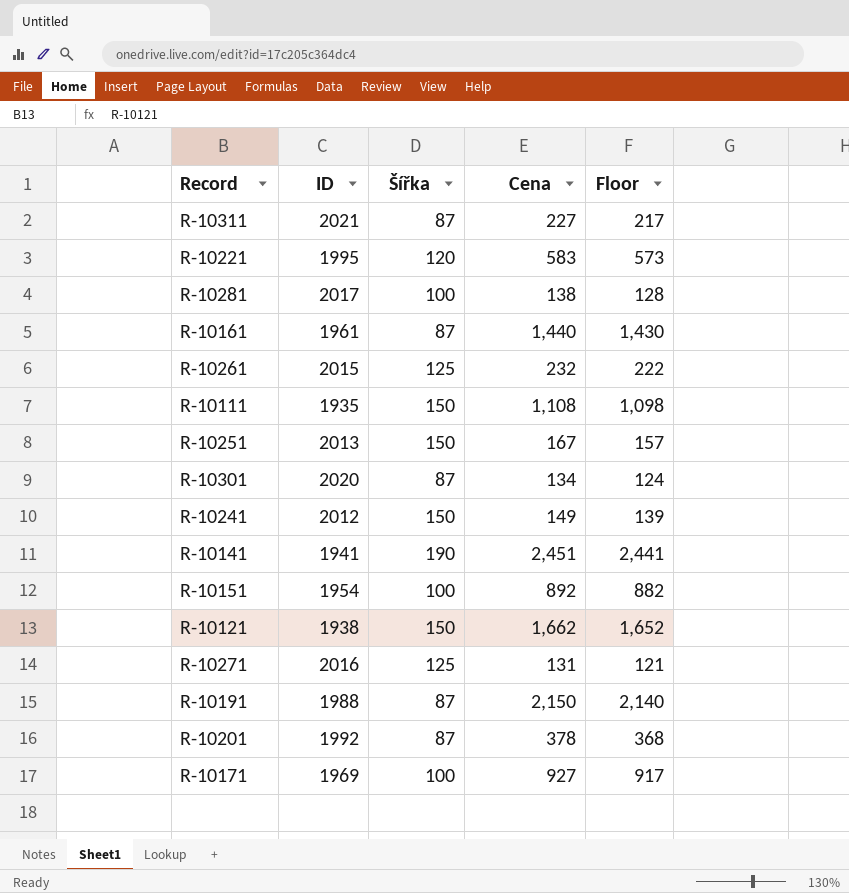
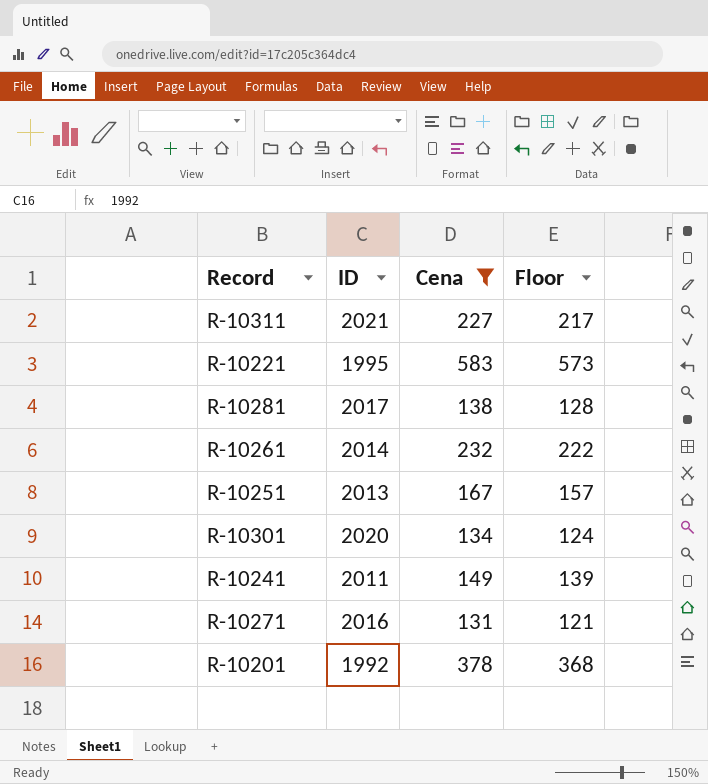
filter: none -> Cena <= 583
column Šířka | position: 3 -> none
R-10261 | ID: 2015 -> 2014
R-10241 | ID: 2012 -> 2011

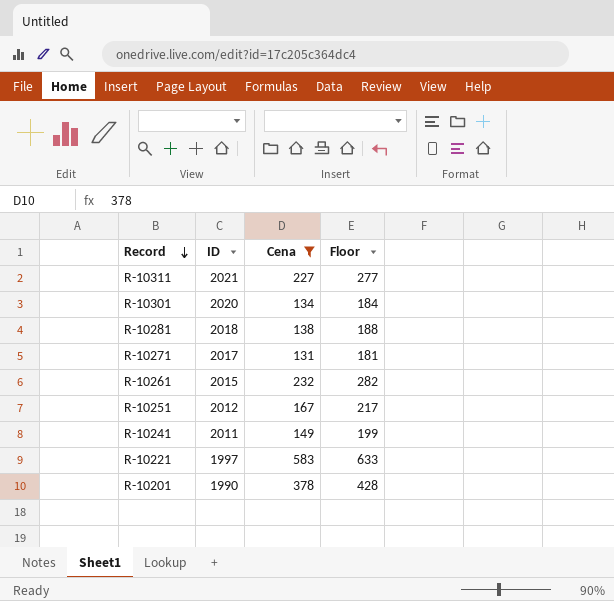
row order: none -> Record descending
column Floor | formula: [Cena] - 10 -> [Cena] + 50
R-10281 | ID: 2017 -> 2018
R-10271 | ID: 2016 -> 2017
R-10261 | ID: 2014 -> 2015
R-10251 | ID: 2013 -> 2012
R-10221 | ID: 1995 -> 1997
R-10201 | ID: 1992 -> 1990

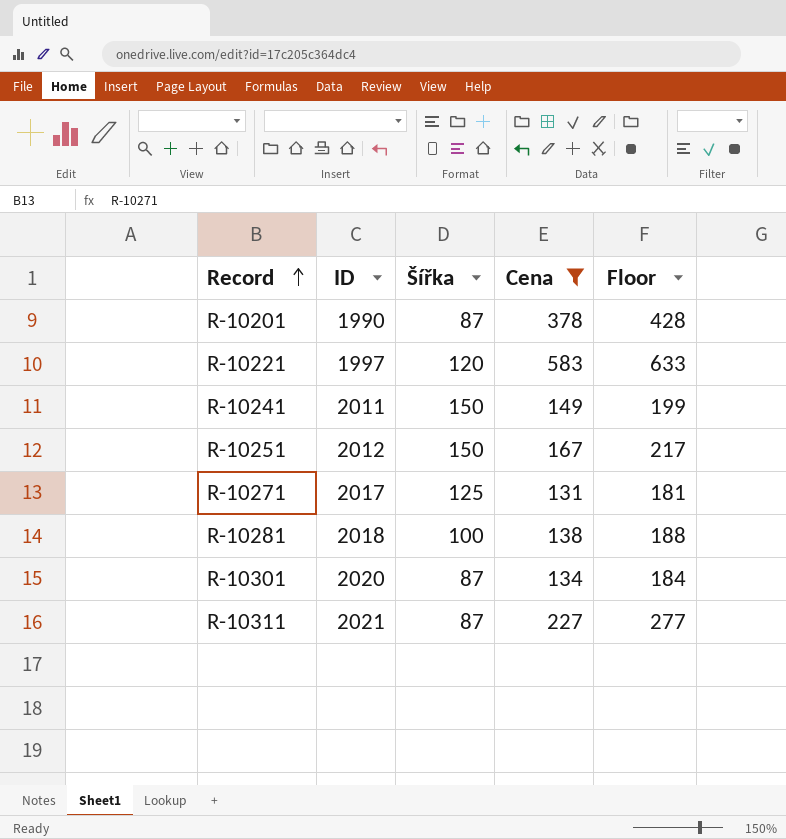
row order: Record descending -> Record ascending
column Šířka | position: none -> 3
row R-10261: 2015 | 232 | 282 -> none

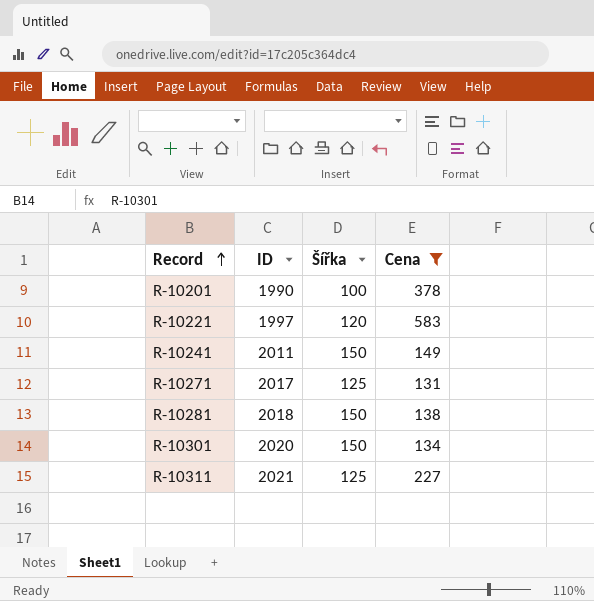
column Floor | formula: [Cena] + 50 -> none
row R-10251: 2012 | 150 | 167 | 217 -> none
R-10201 | Šířka: 87 -> 100
R-10281 | Šířka: 100 -> 150
R-10301 | Šířka: 87 -> 150
R-10311 | Šířka: 87 -> 125

